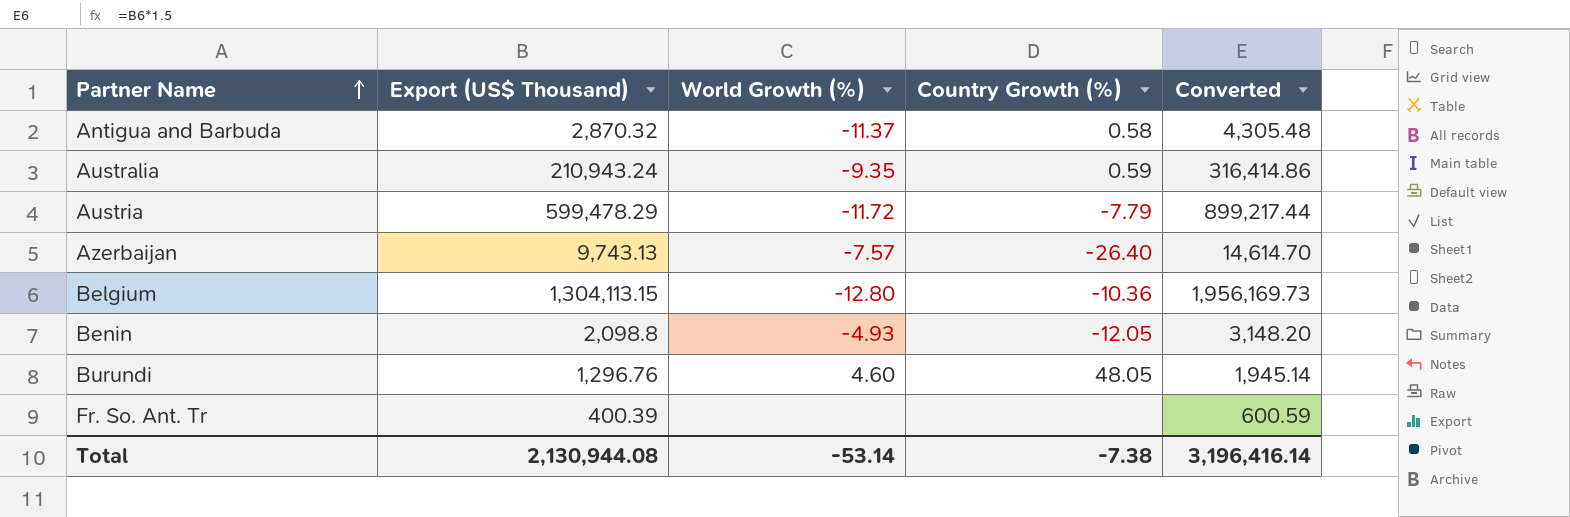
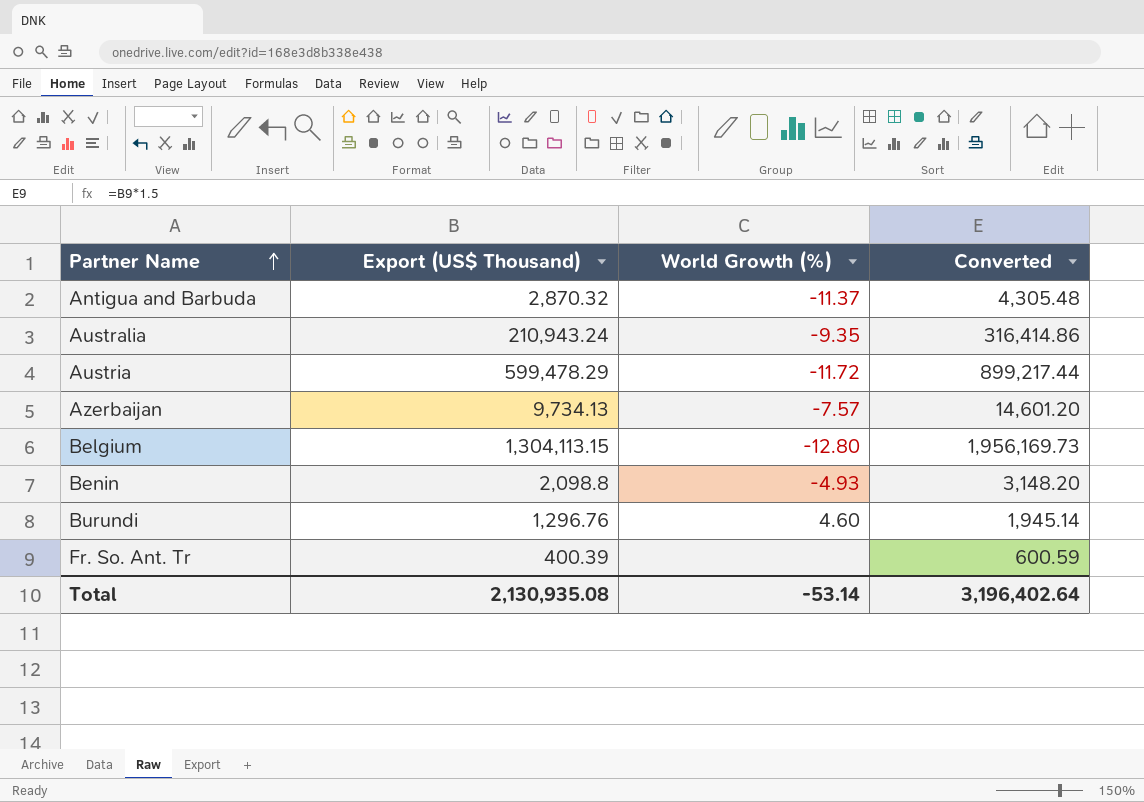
column Country Growth (%) | position: 4 -> none
Azerbaijan | Export (US$ Thousand): 9,743.13 -> 9,734.13
Azerbaijan | Converted: 14,614.70 -> 14,601.20
Total | Export (US$ Thousand): 2,130,944.08 -> 2,130,935.08
Total | Converted: 3,196,416.14 -> 3,196,402.64

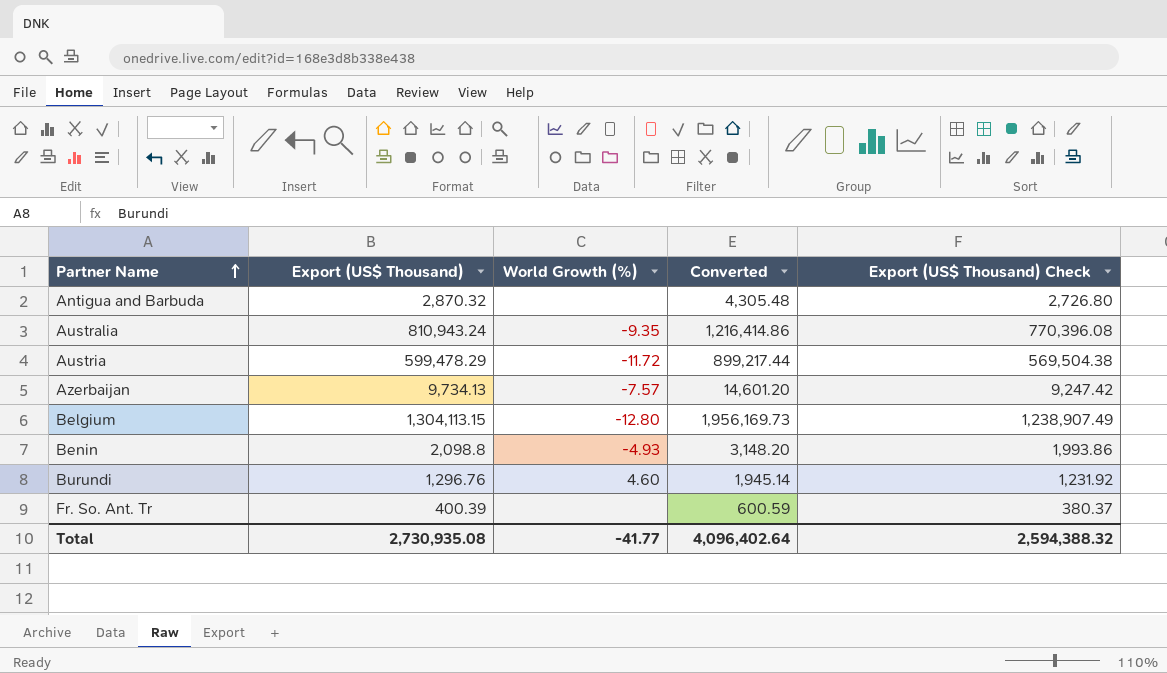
column Export (US$ Thousand) Check | formula: none -> [Export (US$ Thousand)] * 0.95
Antigua and Barbuda | World Growth (%): -11.37 -> none
Australia | Export (US$ Thousand): 210,943.24 -> 810,943.24
Australia | Converted: 316,414.86 -> 1,216,414.86
Total | Export (US$ Thousand): 2,130,935.08 -> 2,730,935.08
Total | World Growth (%): -53.14 -> -41.77
Total | Converted: 3,196,402.64 -> 4,096,402.64

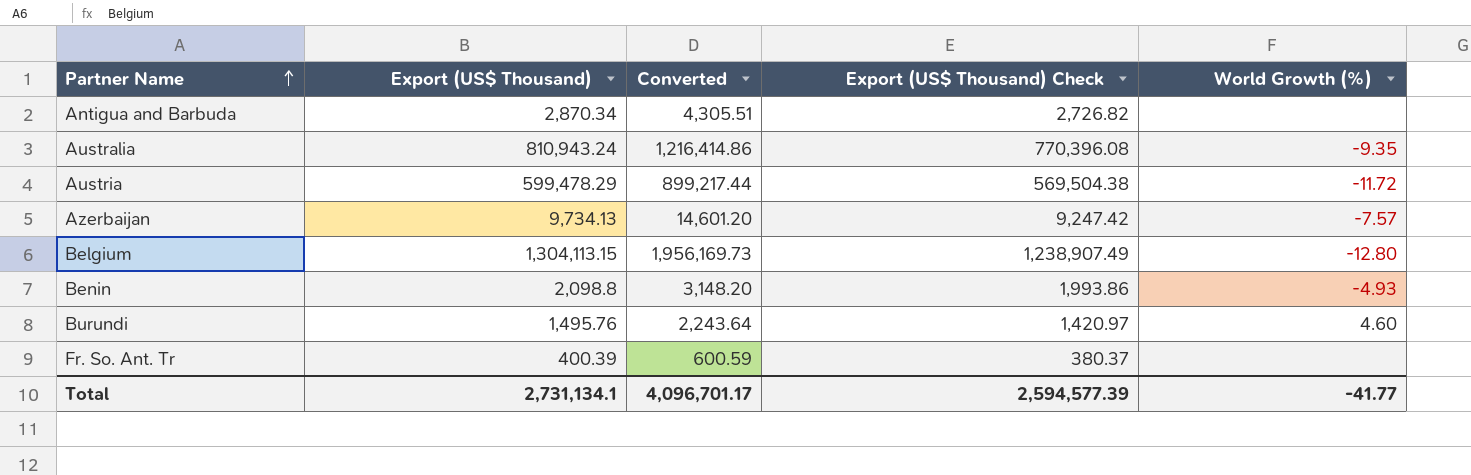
column World Growth (%) | position: 3 -> 5
Antigua and Barbuda | Export (US$ Thousand): 2,870.32 -> 2,870.34
Antigua and Barbuda | Converted: 4,305.48 -> 4,305.51
Antigua and Barbuda | Export (US$ Thousand) Check: 2,726.80 -> 2,726.82
Burundi | Export (US$ Thousand): 1,296.76 -> 1,495.76
Burundi | Converted: 1,945.14 -> 2,243.64
Burundi | Export (US$ Thousand) Check: 1,231.92 -> 1,420.97
Total | Export (US$ Thousand): 2,730,935.08 -> 2,731,134.1
Total | Converted: 4,096,402.64 -> 4,096,701.17
Total | Export (US$ Thousand) Check: 2,594,388.32 -> 2,594,577.39

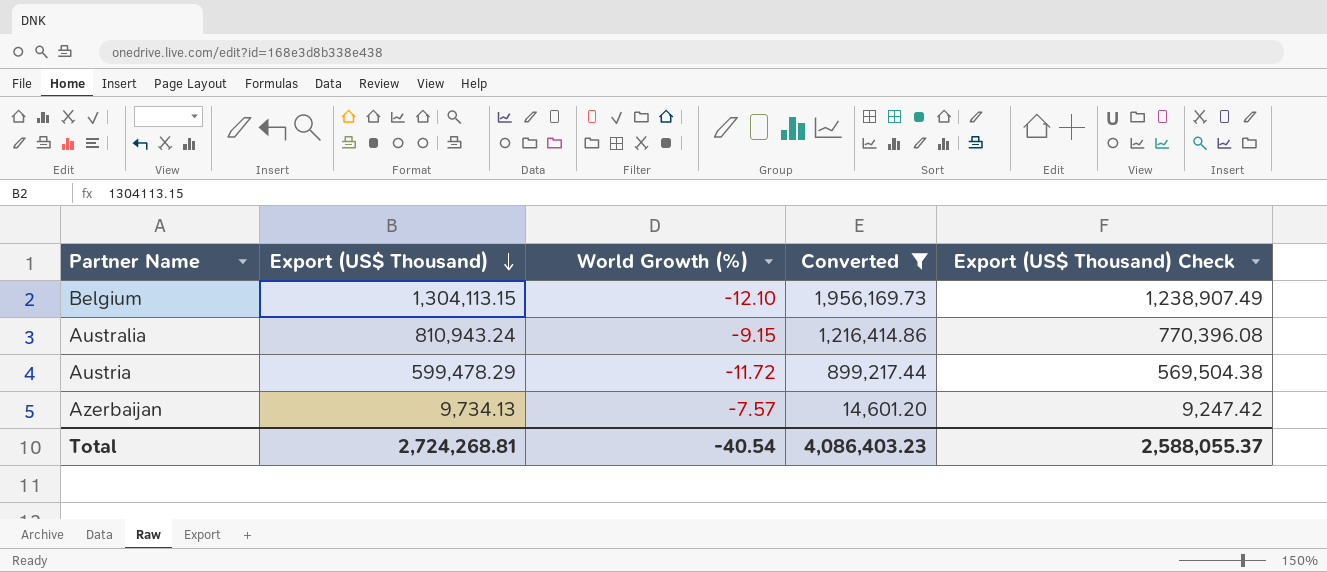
filter: none -> Converted >= 14,601.20
row order: Partner Name ascending -> Export (US$ Thousand) descending
column World Growth (%) | position: 5 -> 3
Belgium | World Growth (%): -12.80 -> -12.10
Australia | World Growth (%): -9.35 -> -9.15
Total | Export (US$ Thousand): 2,731,134.1 -> 2,724,268.81
Total | World Growth (%): -41.77 -> -40.54
Total | Converted: 4,096,701.17 -> 4,086,403.23
Total | Export (US$ Thousand) Check: 2,594,577.39 -> 2,588,055.37

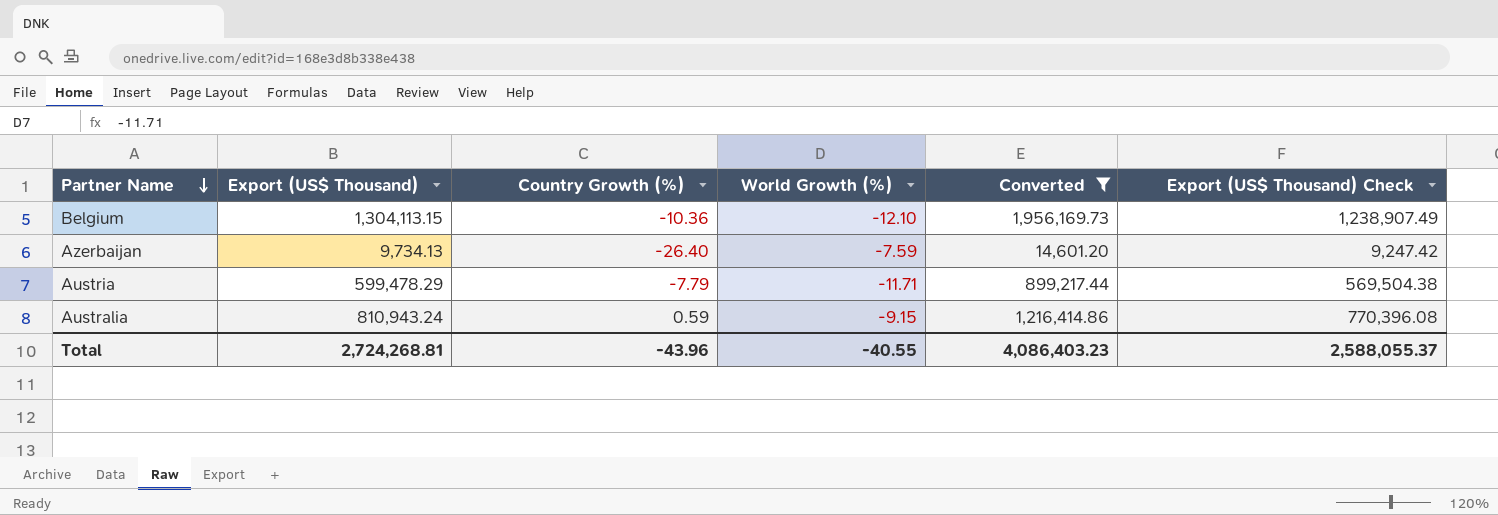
row order: Export (US$ Thousand) descending -> Partner Name descending
column Country Growth (%) | position: none -> 3
Azerbaijan | World Growth (%): -7.57 -> -7.59
Austria | World Growth (%): -11.72 -> -11.71
Total | World Growth (%): -40.54 -> -40.55

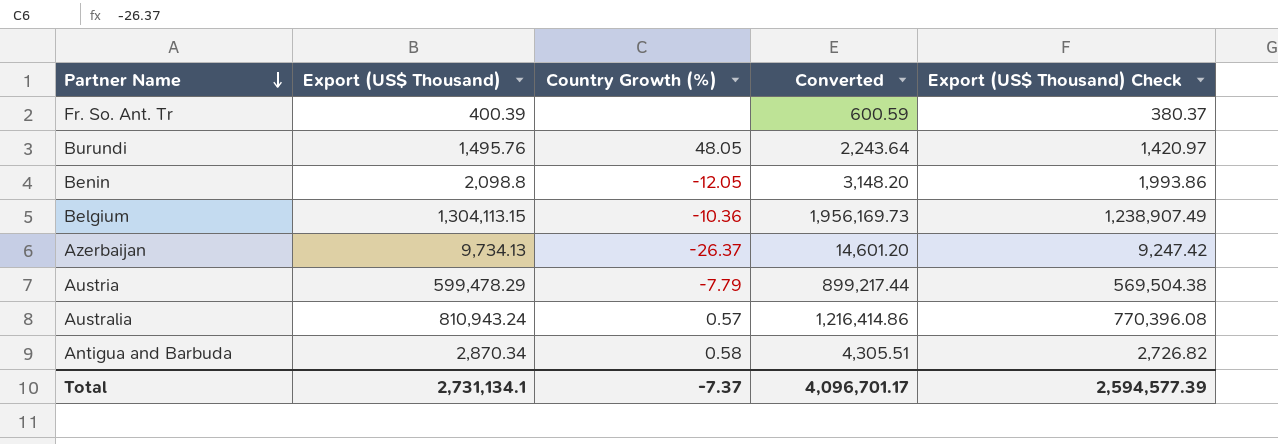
filter: Converted >= 14,601.20 -> none
column World Growth (%) | position: 4 -> none
Azerbaijan | Country Growth (%): -26.40 -> -26.37
Australia | Country Growth (%): 0.59 -> 0.57
Total | Export (US$ Thousand): 2,724,268.81 -> 2,731,134.1
Total | Country Growth (%): -43.96 -> -7.37
Total | Converted: 4,086,403.23 -> 4,096,701.17
Total | Export (US$ Thousand) Check: 2,588,055.37 -> 2,594,577.39

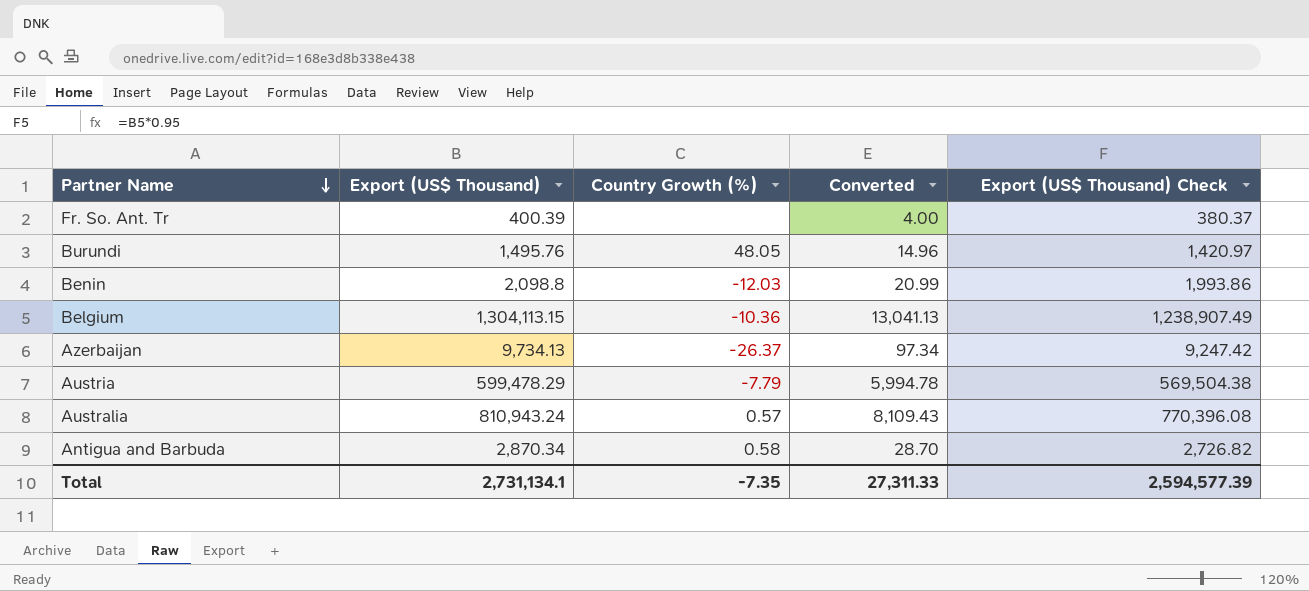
column Converted | formula: [Export (US$ Thousand)] * 1.5 -> [Export (US$ Thousand)] * 0.01
Benin | Country Growth (%): -12.05 -> -12.03
Total | Country Growth (%): -7.37 -> -7.35
Total | Converted: 4,096,701.17 -> 27,311.33

